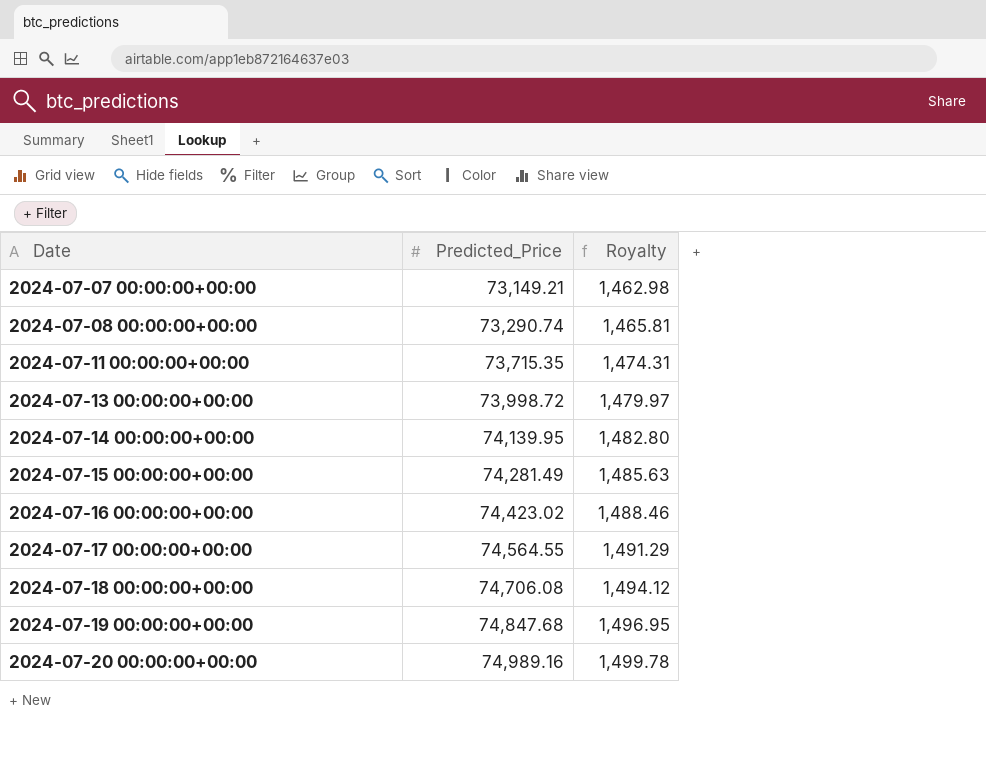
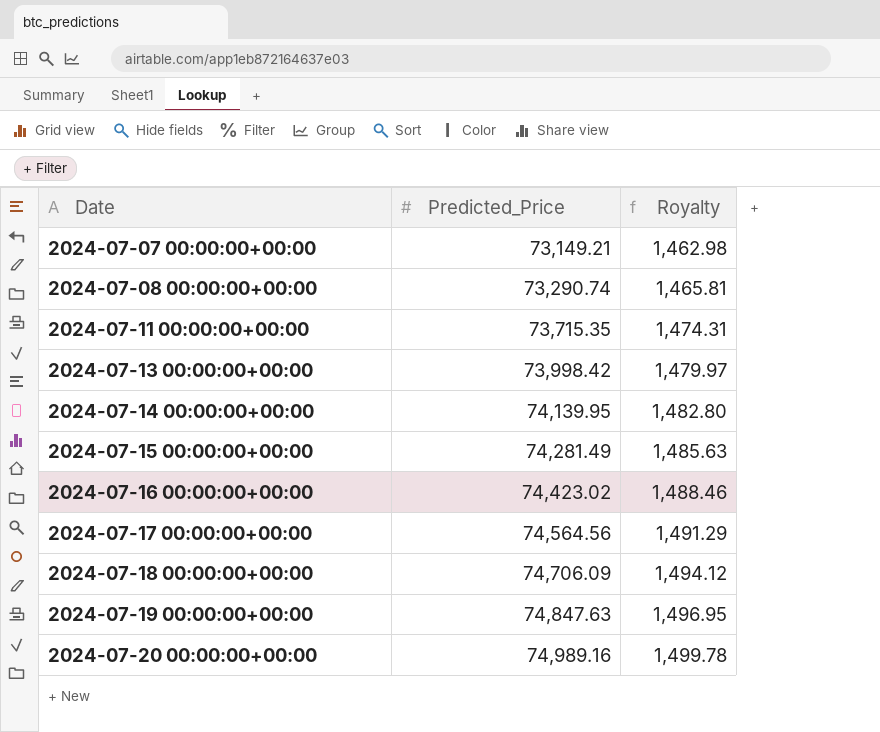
2024-07-13 00:00:00+00:00 | Predicted_Price: 73,998.72 -> 73,998.42
2024-07-17 00:00:00+00:00 | Predicted_Price: 74,564.55 -> 74,564.56
2024-07-18 00:00:00+00:00 | Predicted_Price: 74,706.08 -> 74,706.09
2024-07-19 00:00:00+00:00 | Predicted_Price: 74,847.68 -> 74,847.63

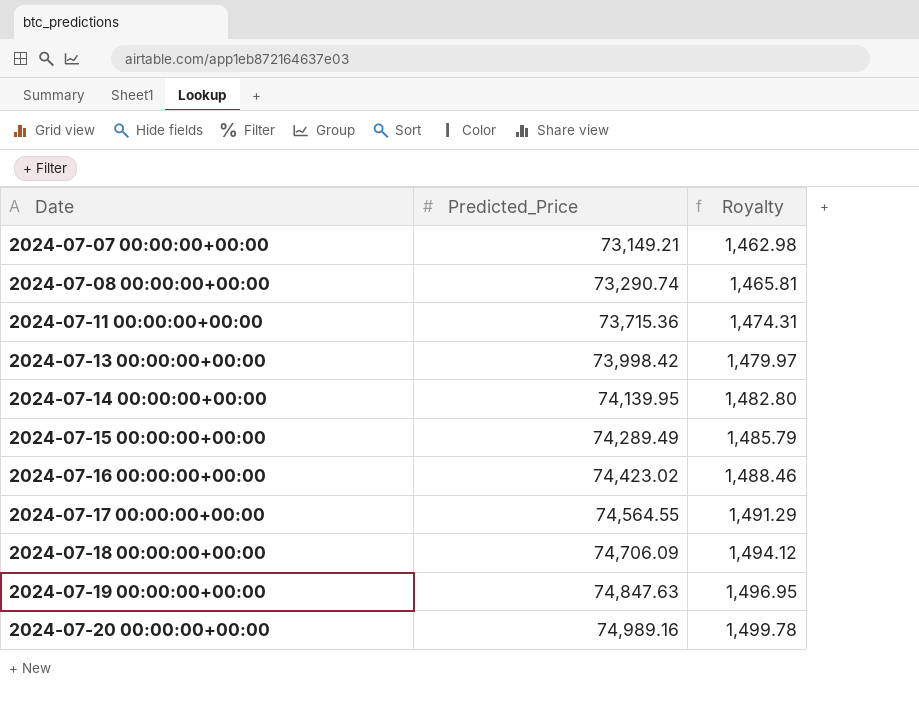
2024-07-11 00:00:00+00:00 | Predicted_Price: 73,715.35 -> 73,715.36
2024-07-15 00:00:00+00:00 | Predicted_Price: 74,281.49 -> 74,289.49
2024-07-15 00:00:00+00:00 | Royalty: 1,485.63 -> 1,485.79
2024-07-17 00:00:00+00:00 | Predicted_Price: 74,564.56 -> 74,564.55

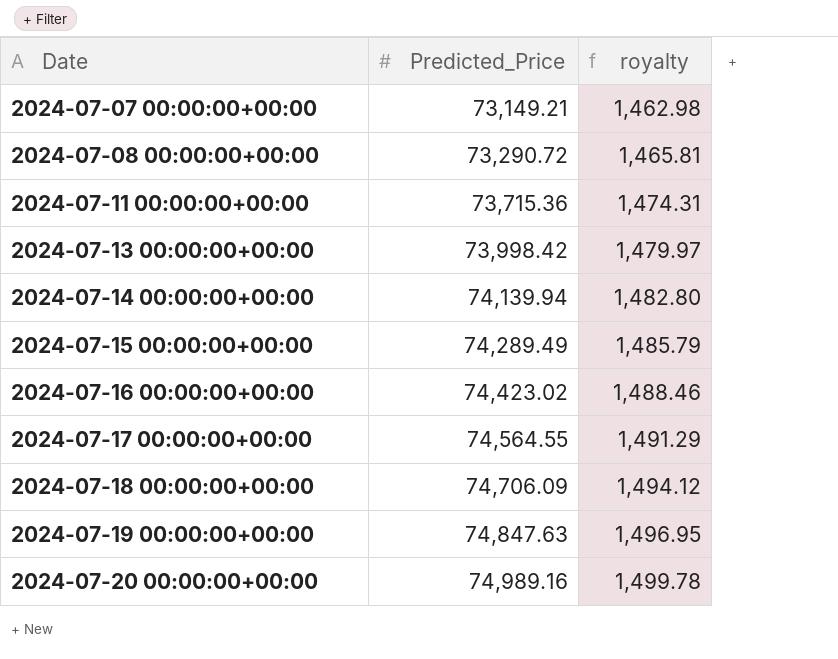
column name: Royalty -> royalty
2024-07-08 00:00:00+00:00 | Predicted_Price: 73,290.74 -> 73,290.72
2024-07-14 00:00:00+00:00 | Predicted_Price: 74,139.95 -> 74,139.94

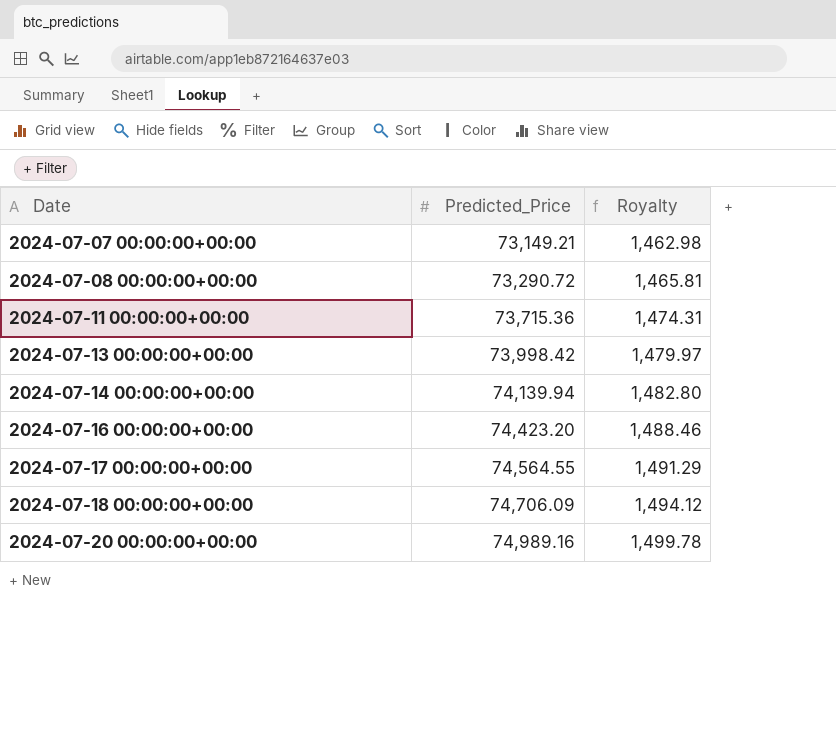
column name: royalty -> Royalty
row 2024-07-15 00:00:00+00:00: 74,289.49 | 1,485.79 -> none
row 2024-07-19 00:00:00+00:00: 74,847.63 | 1,496.95 -> none
2024-07-16 00:00:00+00:00 | Predicted_Price: 74,423.02 -> 74,423.20

